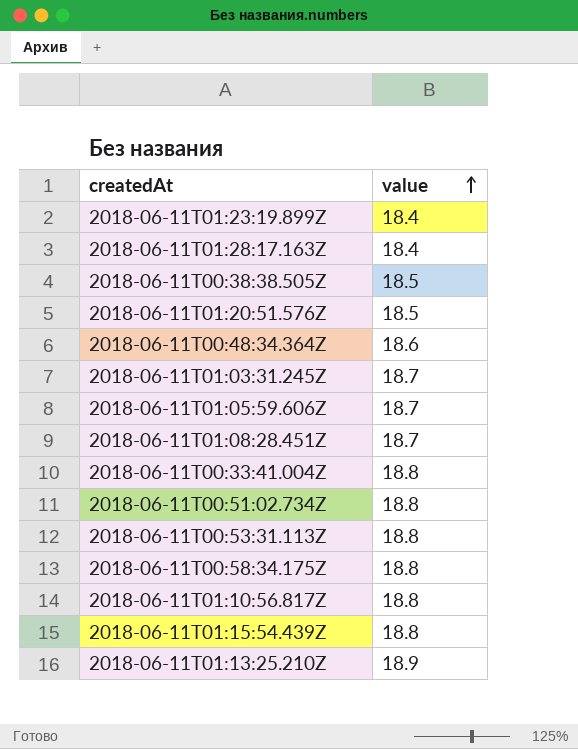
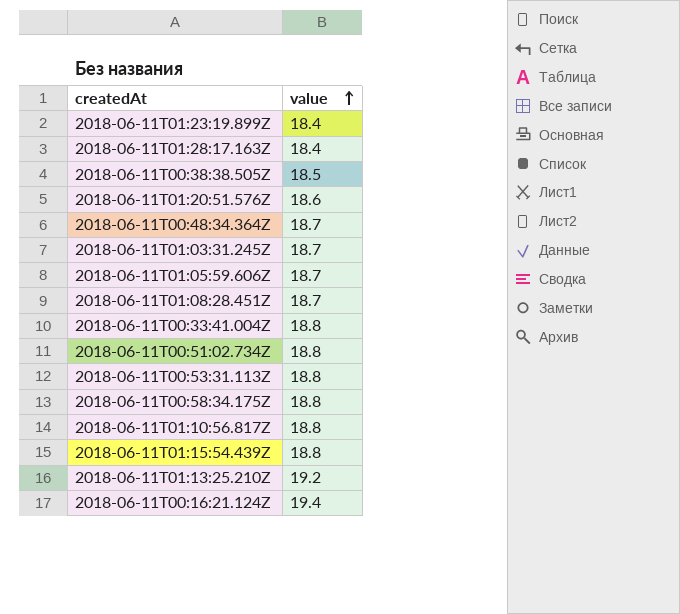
2018-06-11T01:20:51.576Z | value: 18.5 -> 18.6
2018-06-11T00:48:34.364Z | value: 18.6 -> 18.7
2018-06-11T01:13:25.210Z | value: 18.9 -> 19.2
row 2018-06-11T00:16:21.124Z: none -> 19.4

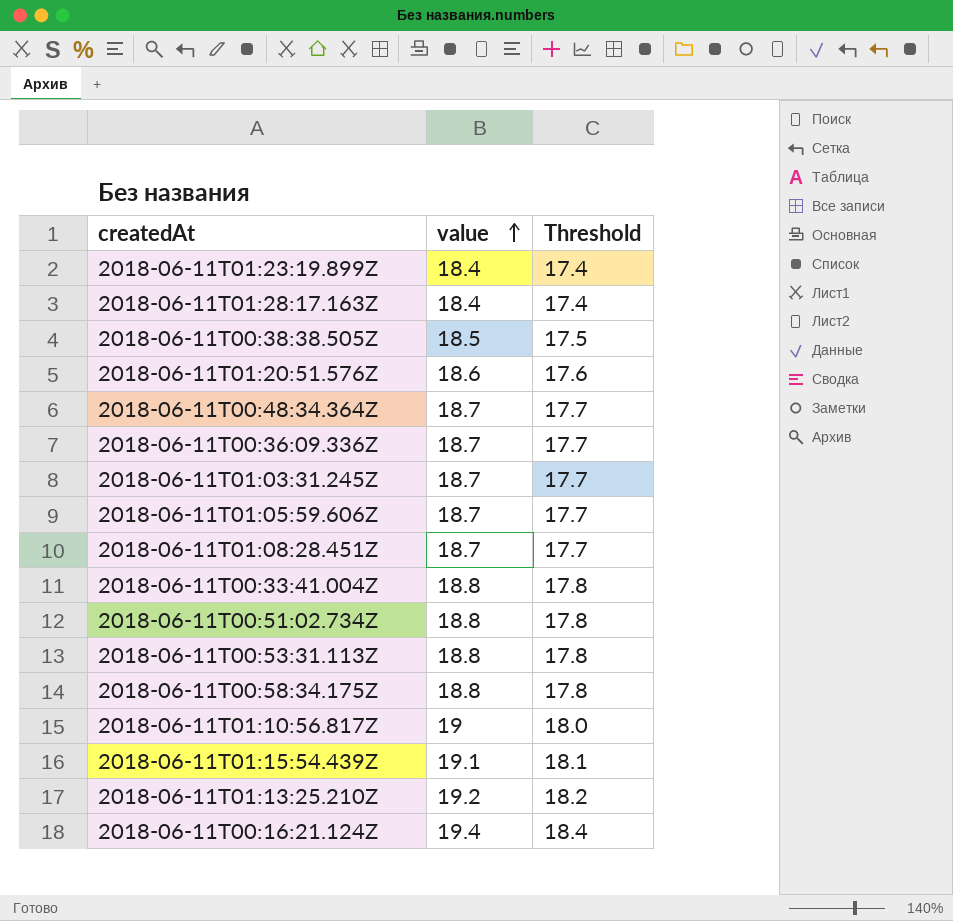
column Threshold | formula: none -> [value] - 1
row 2018-06-11T00:36:09.336Z: none -> 18.7 | 17.7
2018-06-11T01:10:56.817Z | value: 18.8 -> 19
2018-06-11T01:15:54.439Z | value: 18.8 -> 19.1

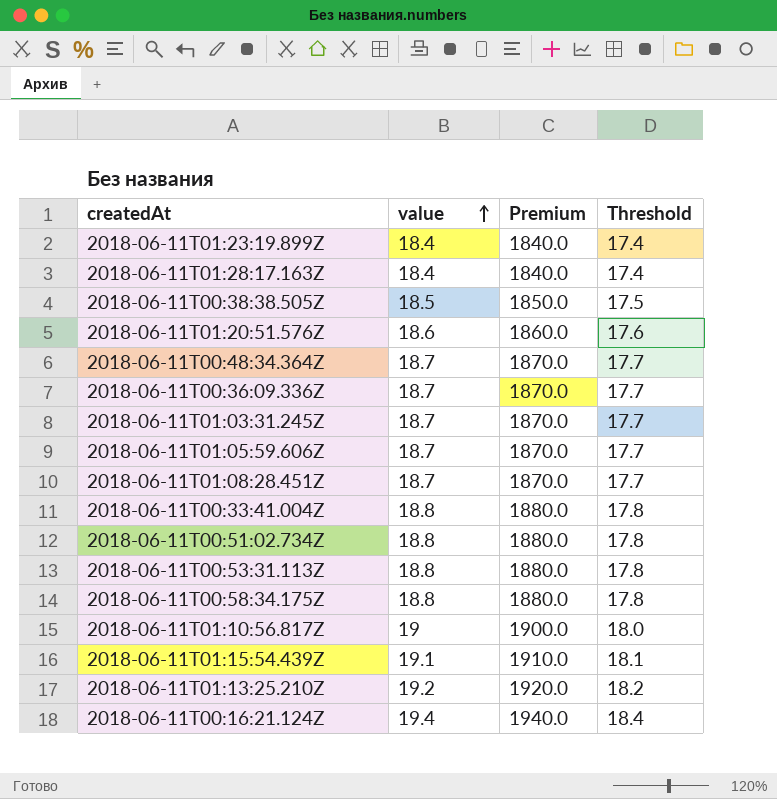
column Premium | formula: none -> [value] * 100

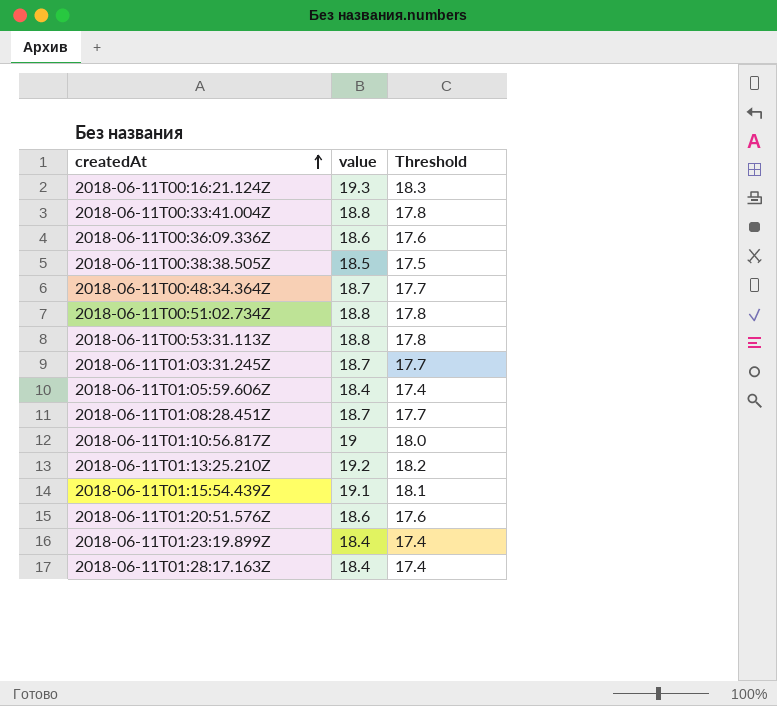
row order: value ascending -> createdAt ascending
column Premium | formula: [value] * 100 -> none
row 2018-06-11T00:58:34.175Z: 18.8 | 1880.0 | 17.8 -> none
2018-06-11T00:16:21.124Z | value: 19.4 -> 19.3
2018-06-11T00:16:21.124Z | Threshold: 18.4 -> 18.3
2018-06-11T00:36:09.336Z | value: 18.7 -> 18.6
2018-06-11T00:36:09.336Z | Threshold: 17.7 -> 17.6
2018-06-11T01:05:59.606Z | value: 18.7 -> 18.4
2018-06-11T01:05:59.606Z | Threshold: 17.7 -> 17.4

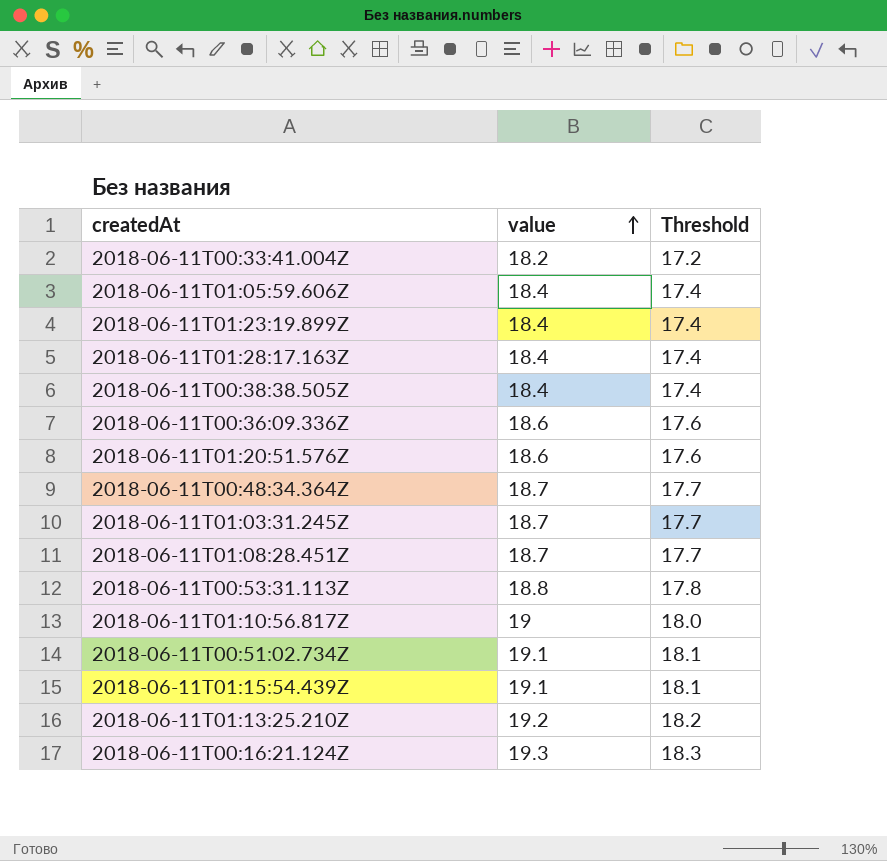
row order: createdAt ascending -> value ascending
2018-06-11T00:33:41.004Z | value: 18.8 -> 18.2
2018-06-11T00:33:41.004Z | Threshold: 17.8 -> 17.2
2018-06-11T00:38:38.505Z | value: 18.5 -> 18.4
2018-06-11T00:38:38.505Z | Threshold: 17.5 -> 17.4
2018-06-11T00:51:02.734Z | value: 18.8 -> 19.1
2018-06-11T00:51:02.734Z | Threshold: 17.8 -> 18.1

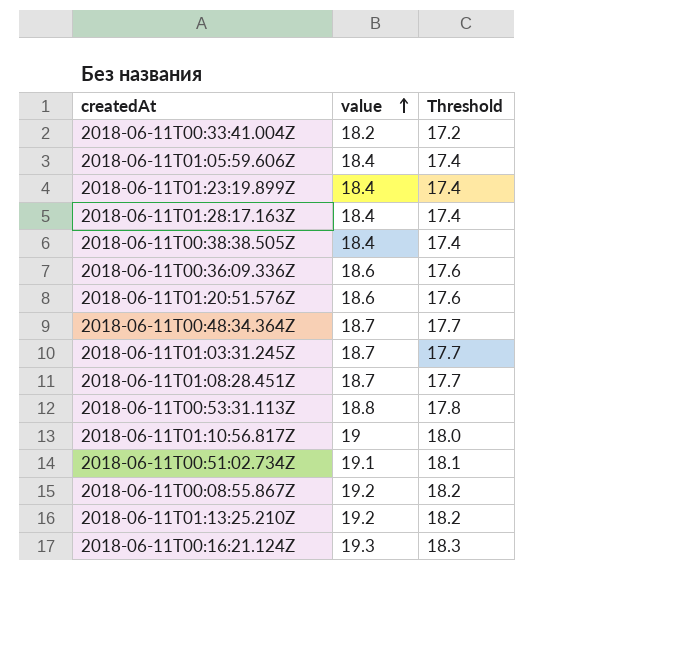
row 2018-06-11T01:15:54.439Z: 19.1 | 18.1 -> none
row 2018-06-11T00:08:55.867Z: none -> 19.2 | 18.2

